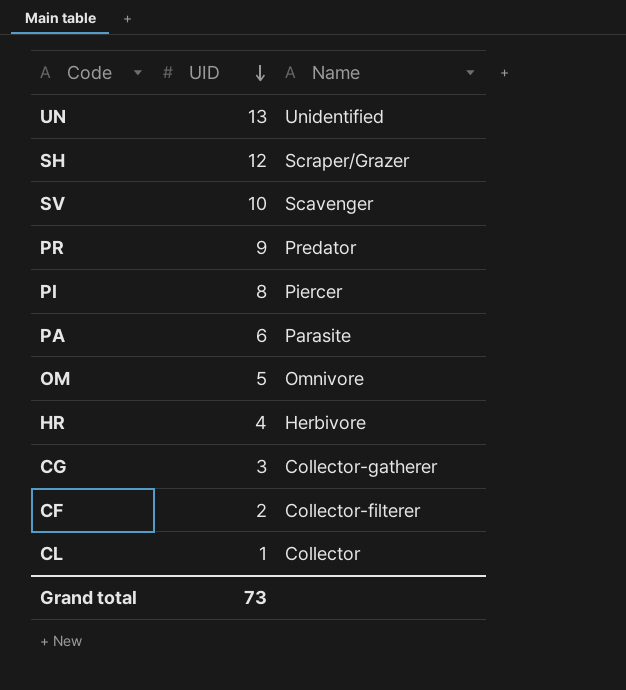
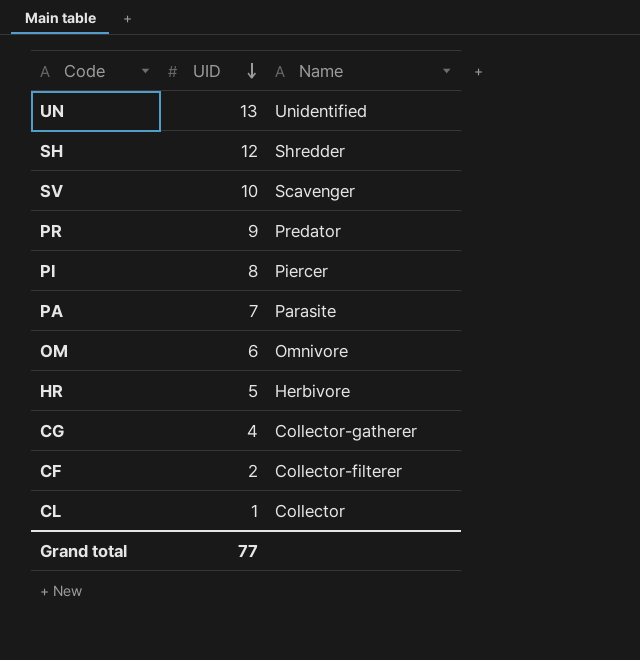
SH | Name: Scraper/Grazer -> Shredder
PA | UID: 6 -> 7
OM | UID: 5 -> 6
HR | UID: 4 -> 5
CG | UID: 3 -> 4
Grand total | UID: 73 -> 77

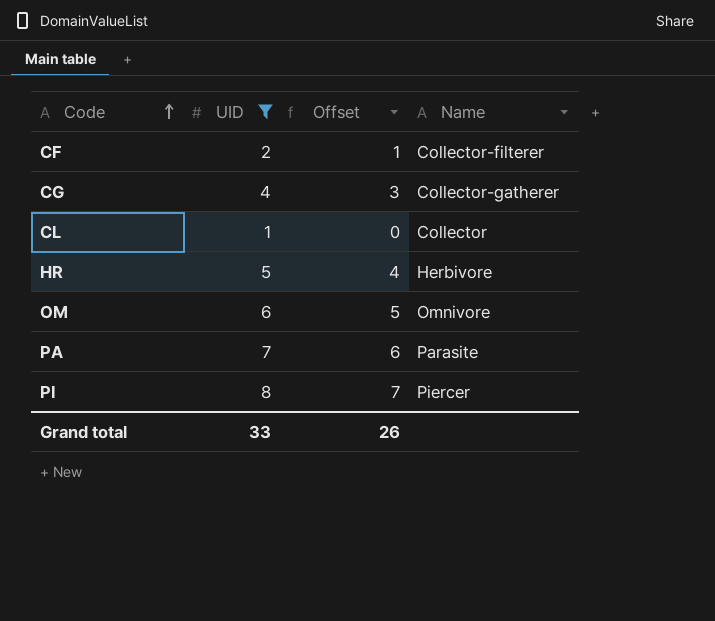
filter: none -> UID <= 8
row order: UID descending -> Code ascending
column Offset | formula: none -> [UID] - 1
Grand total | UID: 77 -> 33

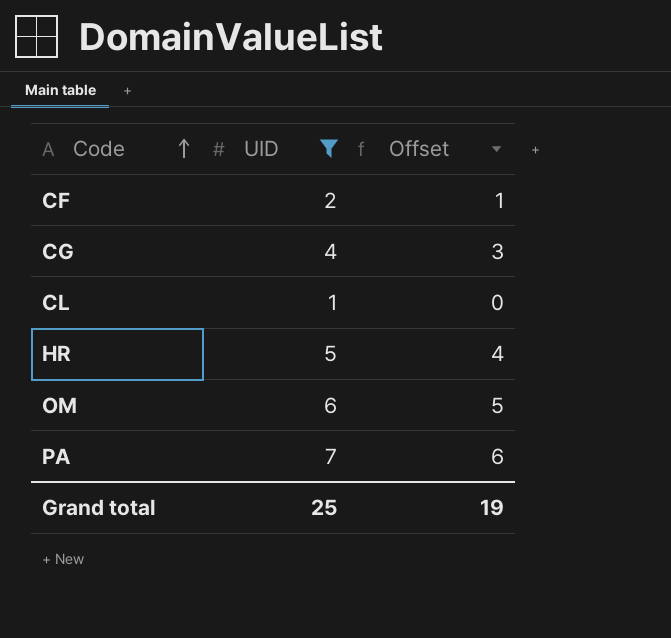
column Name | position: 4 -> none
row PI: 8 | 7 | Piercer -> none
Grand total | UID: 33 -> 25
Grand total | Offset: 26 -> 19

